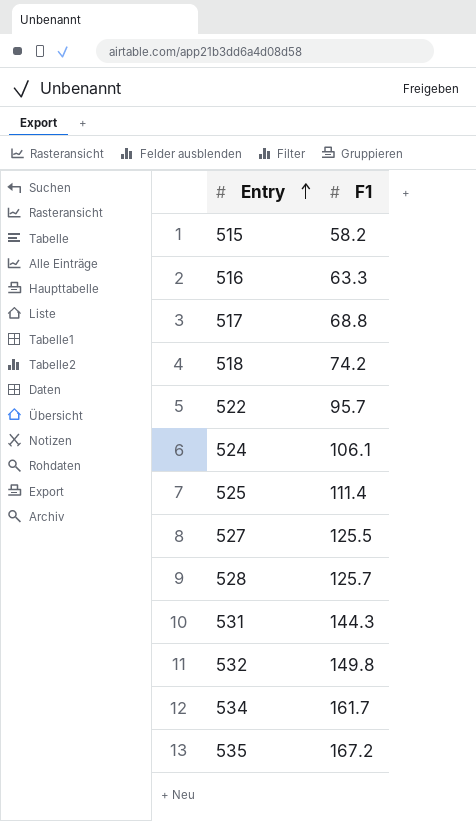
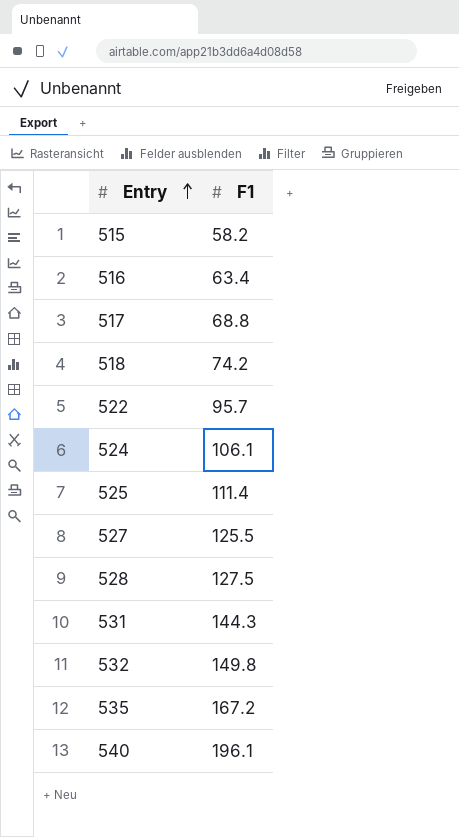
row 534: 161.7 -> none
516 | F1: 63.3 -> 63.4
528 | F1: 125.7 -> 127.5
row 540: none -> 196.1

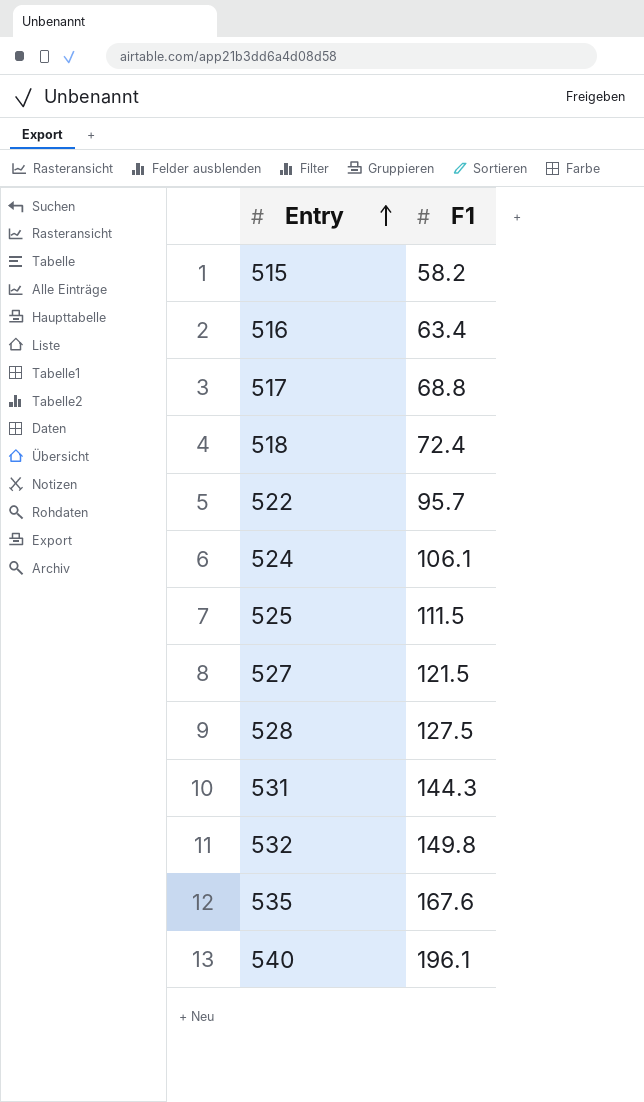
518 | F1: 74.2 -> 72.4
525 | F1: 111.4 -> 111.5
527 | F1: 125.5 -> 121.5
535 | F1: 167.2 -> 167.6

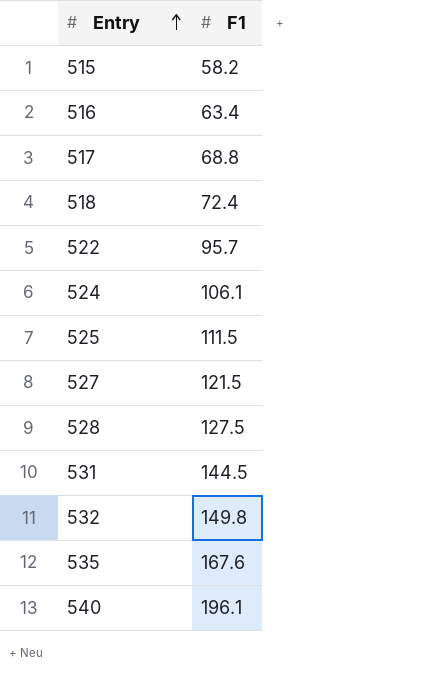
531 | F1: 144.3 -> 144.5

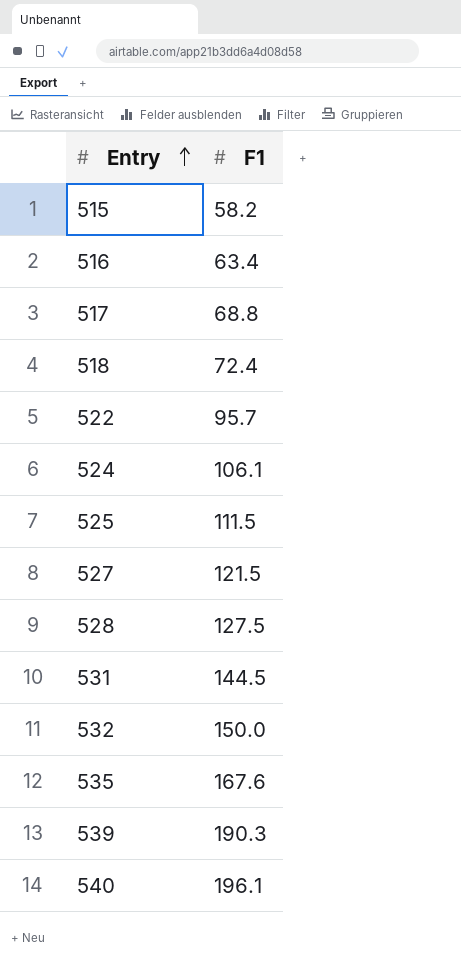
532 | F1: 149.8 -> 150.0
row 539: none -> 190.3

